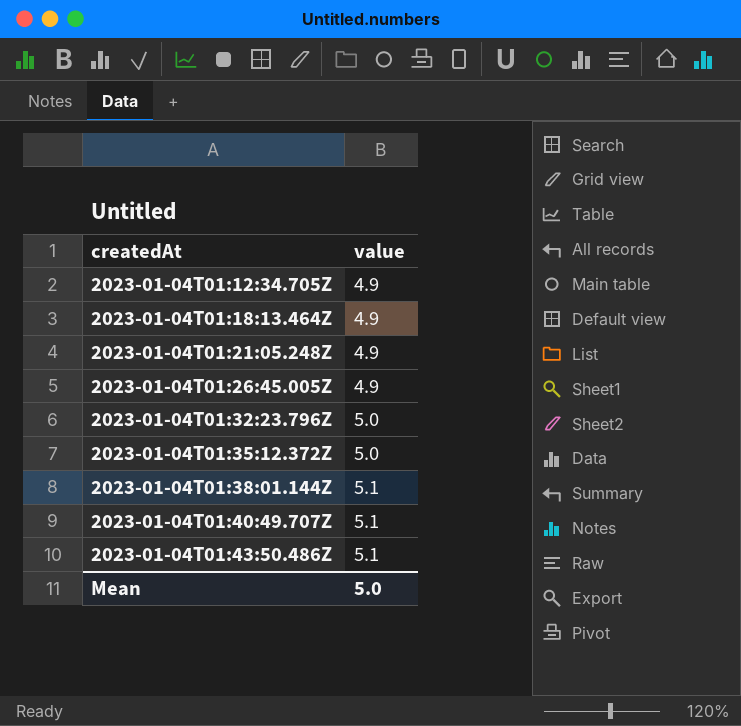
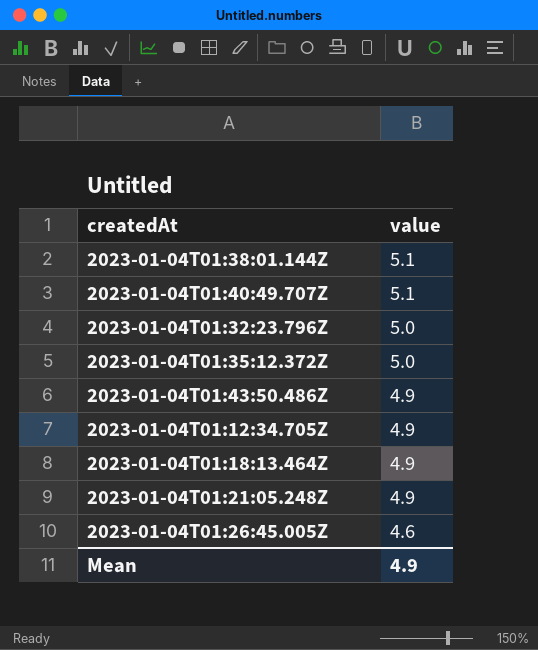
row order: createdAt ascending -> value descending
2023-01-04T01:43:50.486Z | value: 5.1 -> 4.9
2023-01-04T01:26:45.005Z | value: 4.9 -> 4.6
Mean | value: 5.0 -> 4.9

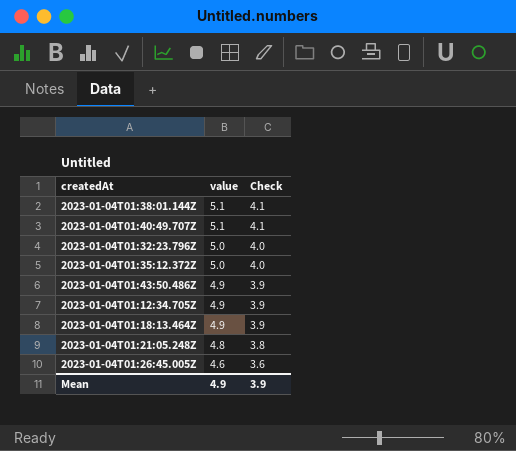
column Check | formula: none -> [value] - 1
2023-01-04T01:21:05.248Z | value: 4.9 -> 4.8

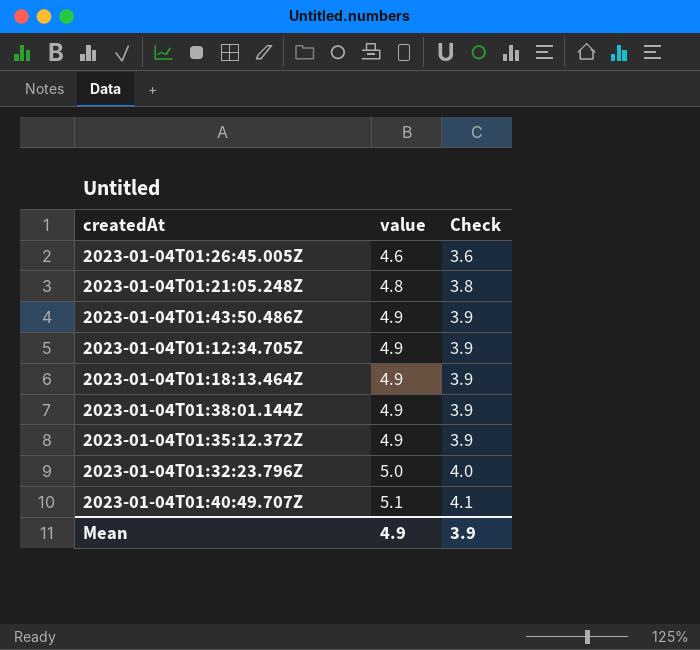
row order: value descending -> value ascending
2023-01-04T01:38:01.144Z | value: 5.1 -> 4.9
2023-01-04T01:38:01.144Z | Check: 4.1 -> 3.9
2023-01-04T01:35:12.372Z | value: 5.0 -> 4.9
2023-01-04T01:35:12.372Z | Check: 4.0 -> 3.9

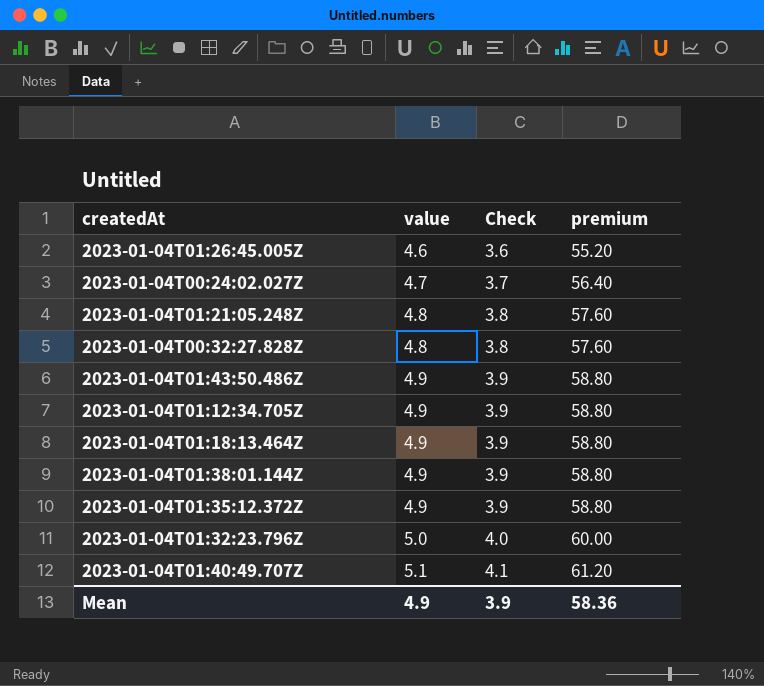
column premium | formula: none -> [value] * 12
row 2023-01-04T00:24:02.027Z: none -> 4.7 | 3.7 | 56.40
row 2023-01-04T00:32:27.828Z: none -> 4.8 | 3.8 | 57.60

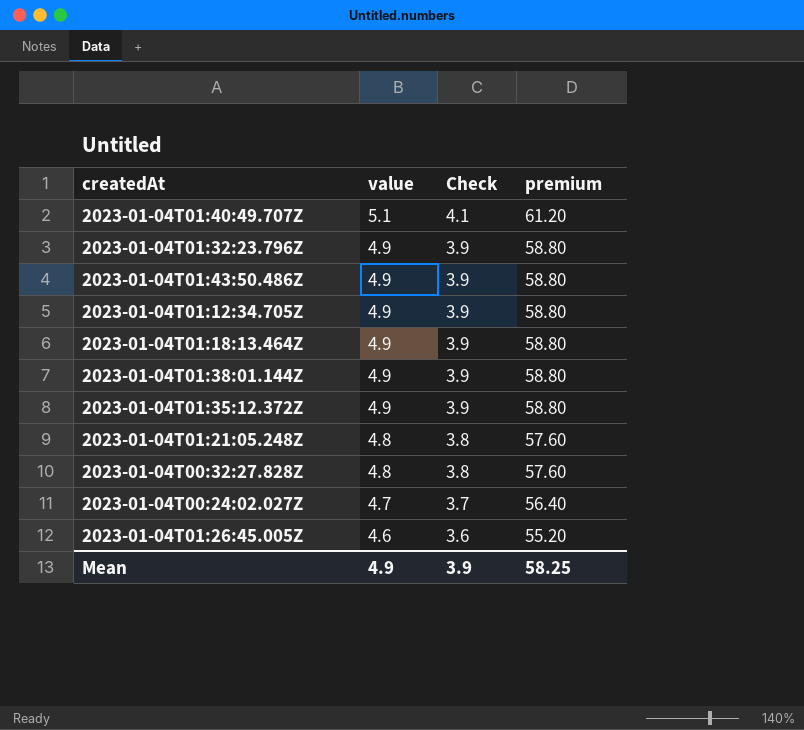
row order: value ascending -> value descending
2023-01-04T01:32:23.796Z | value: 5.0 -> 4.9
2023-01-04T01:32:23.796Z | Check: 4.0 -> 3.9
2023-01-04T01:32:23.796Z | premium: 60.00 -> 58.80
Mean | premium: 58.36 -> 58.25

